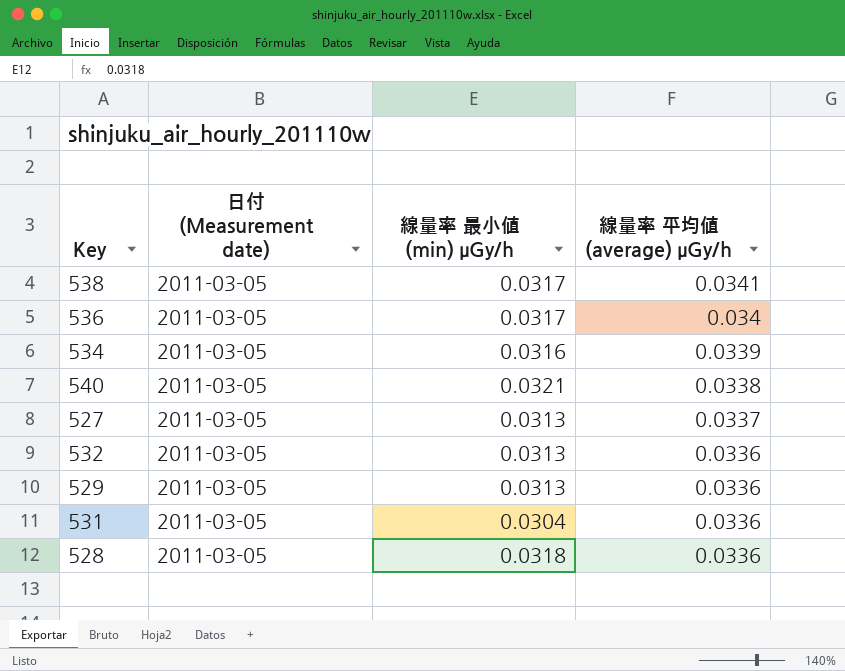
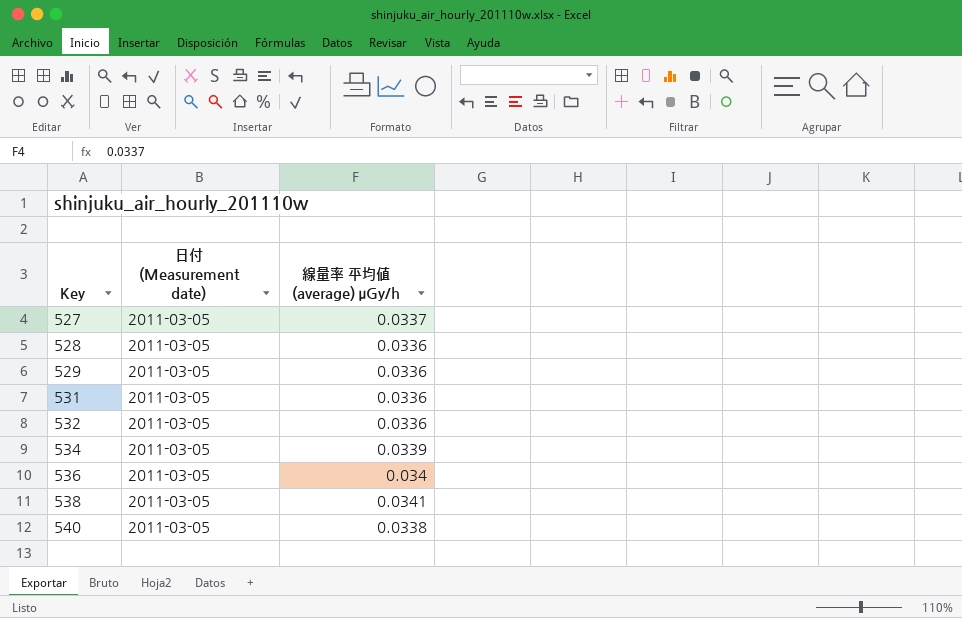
row order: 線量率 平均値 (average) μGy/h descending -> Key ascending
column 線量率 最小値 (min) μGy/h | position: 3 -> none

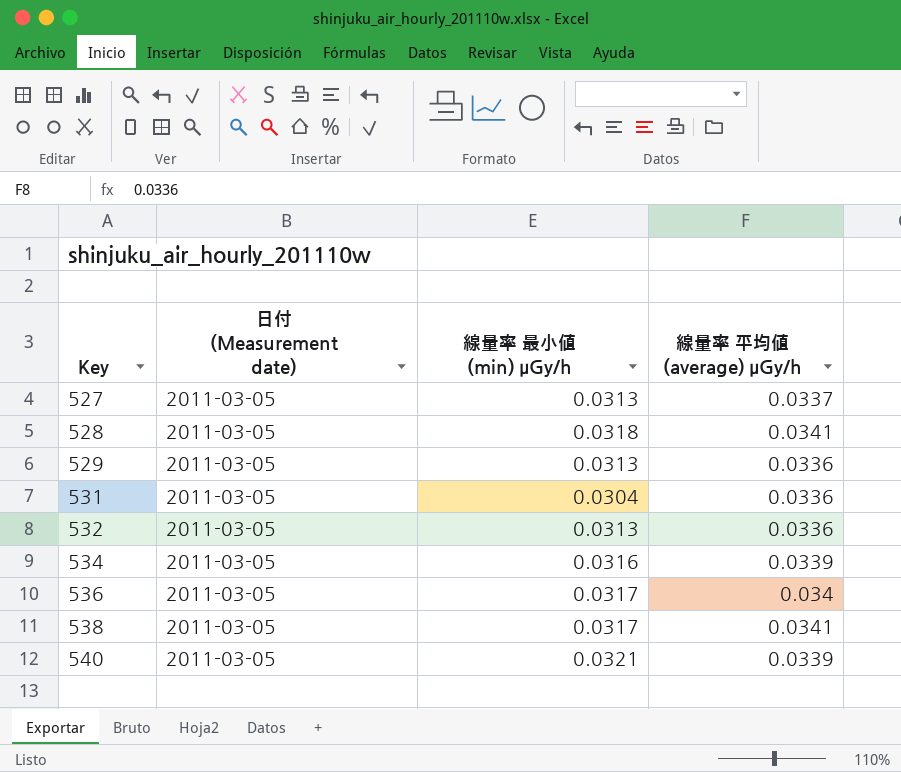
column 線量率 最小値 (min) μGy/h | position: none -> 3
528 | 線量率 平均値 (average) μGy/h: 0.0336 -> 0.0341
540 | 線量率 平均値 (average) μGy/h: 0.0338 -> 0.0339

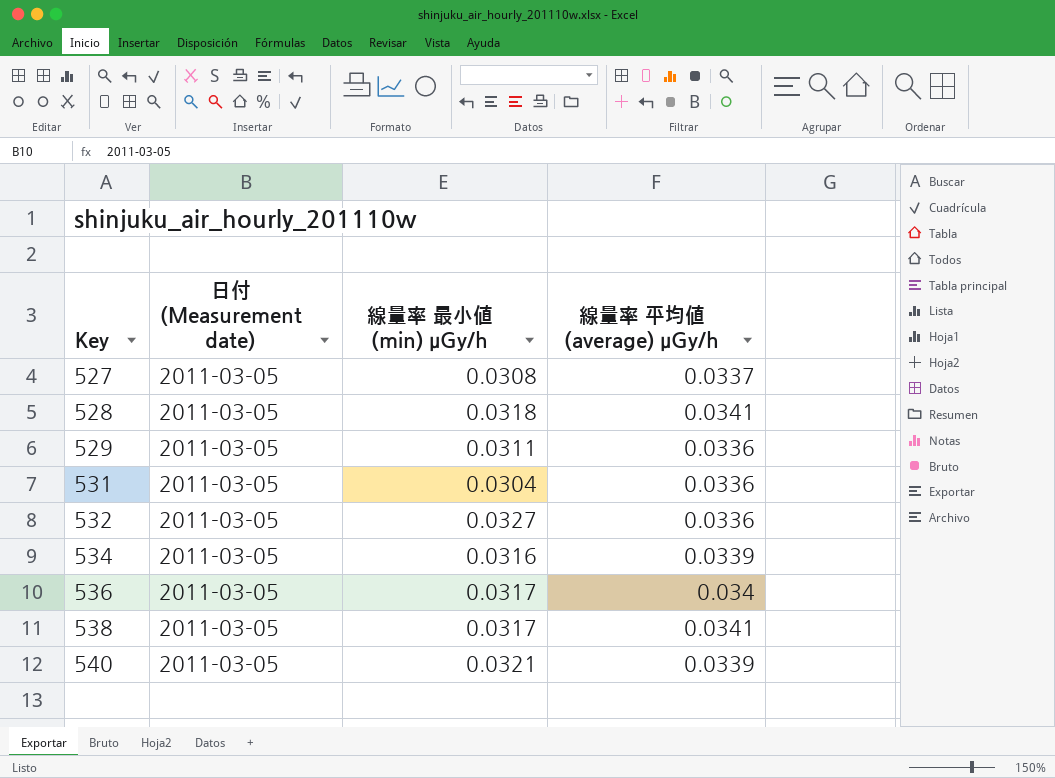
527 | 線量率 最小値 (min) μGy/h: 0.0313 -> 0.0308
529 | 線量率 最小値 (min) μGy/h: 0.0313 -> 0.0311
532 | 線量率 最小値 (min) μGy/h: 0.0313 -> 0.0327

